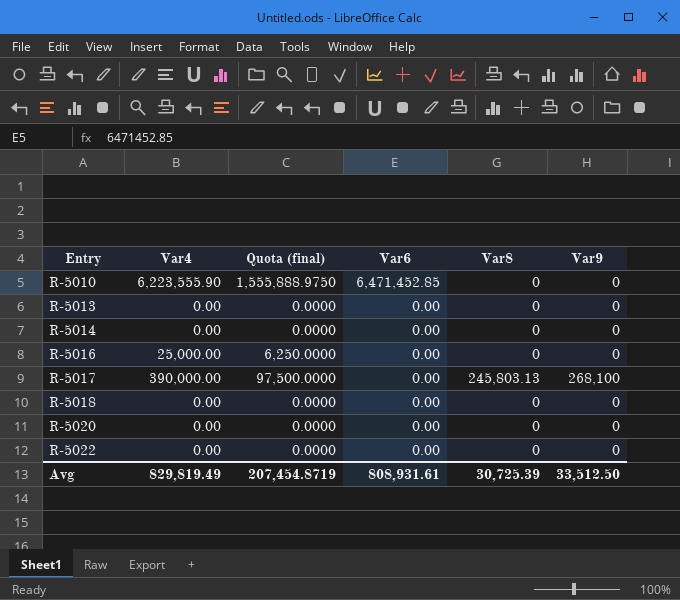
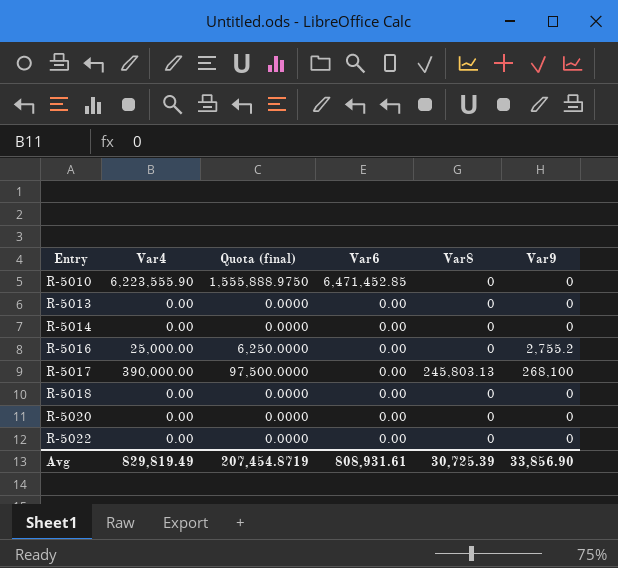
R-5016 | Var9: 0 -> 2,755.2
Avg | Var9: 33,512.50 -> 33,856.90

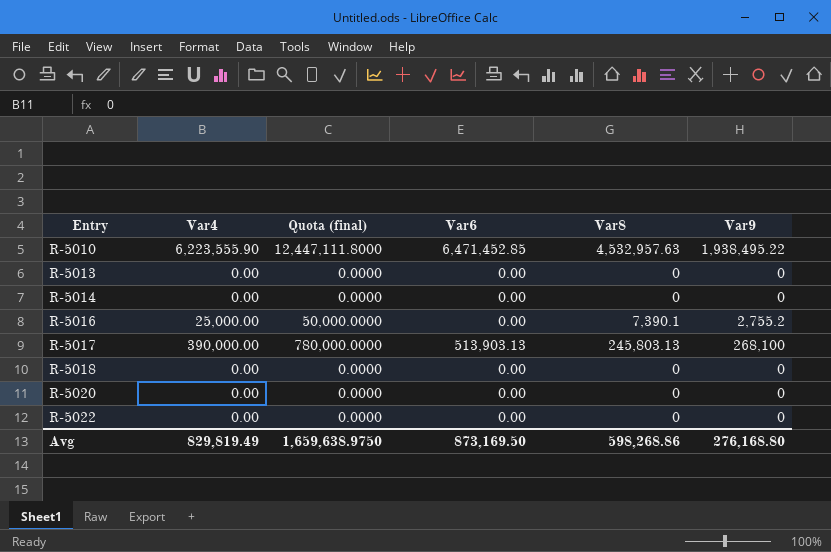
column Quota (final) | formula: [Var4] * 0.25 -> [Var4] * 2
R-5010 | Var8: 0 -> 4,532,957.63
R-5010 | Var9: 0 -> 1,938,495.22
R-5016 | Var8: 0 -> 7,390.1
R-5017 | Var6: 0.00 -> 513,903.13
Avg | Quota (final): 207,454.8719 -> 1,659,638.9750
Avg | Var6: 808,931.61 -> 873,169.50
Avg | Var8: 30,725.39 -> 598,268.86
Avg | Var9: 33,856.90 -> 276,168.80

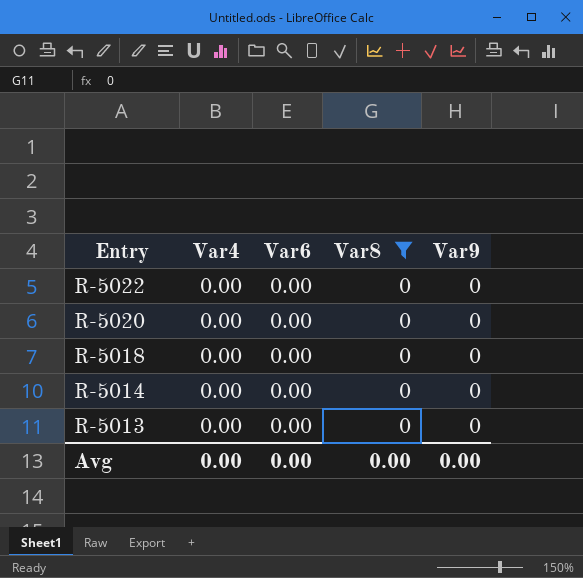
filter: none -> Var8 = 0
row order: Entry ascending -> Entry descending
column Quota (final) | formula: [Var4] * 2 -> none
Avg | Var4: 829,819.49 -> 0.00
Avg | Var6: 873,169.50 -> 0.00
Avg | Var8: 598,268.86 -> 0.00
Avg | Var9: 276,168.80 -> 0.00

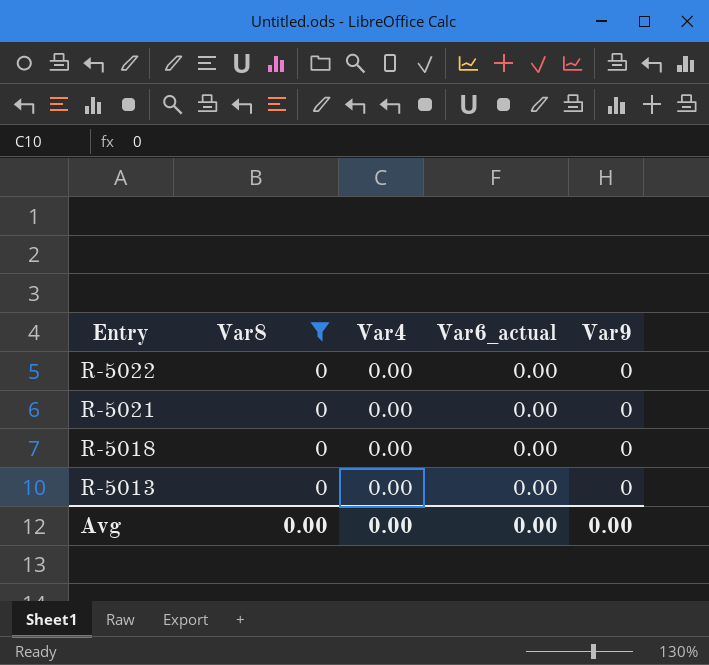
column Var8 | position: 4 -> 2
column name: Var6 -> Var6_actual
row R-5020: 0.00 | 0.00 | 0 | 0 -> none
row R-5014: 0.00 | 0.00 | 0 | 0 -> none
row R-5021: none -> 0 | 0.00 | 0.00 | 0

